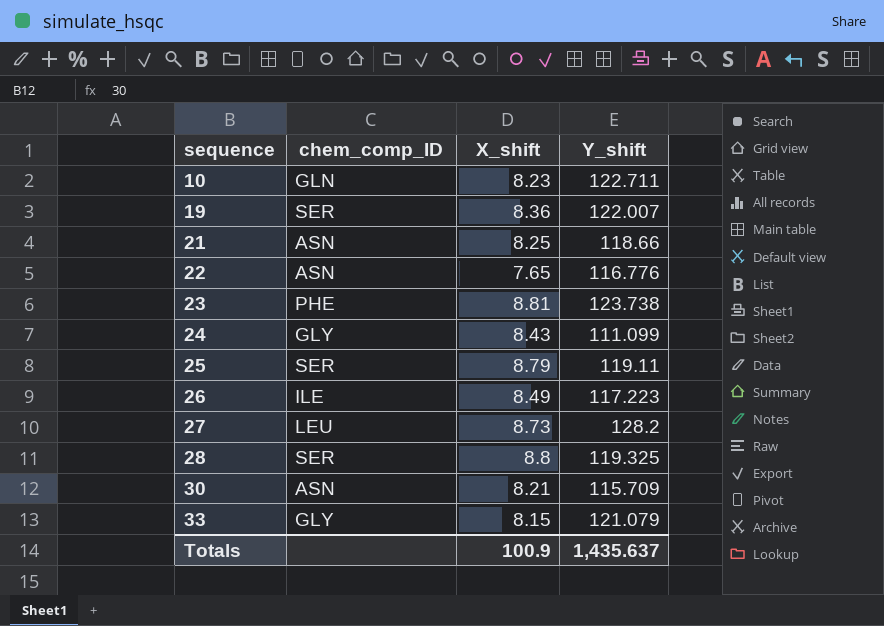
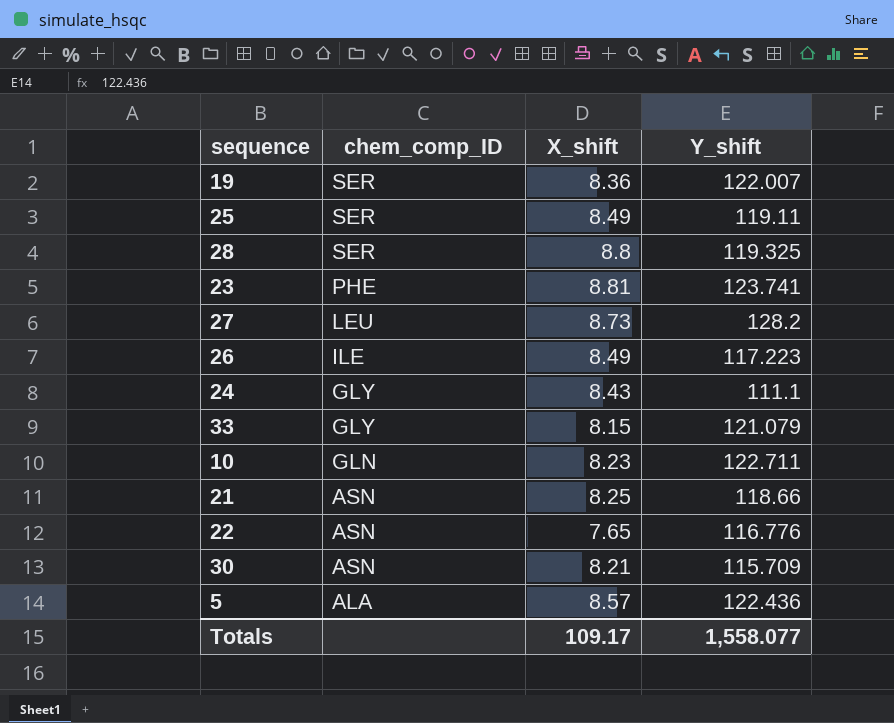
row order: sequence ascending -> chem_comp_ID descending
25 | X_shift: 8.79 -> 8.49
23 | Y_shift: 123.738 -> 123.741
24 | Y_shift: 111.099 -> 111.1
row 5: none -> ALA | 8.57 | 122.436
Totals | X_shift: 100.9 -> 109.17
Totals | Y_shift: 1,435.637 -> 1,558.077

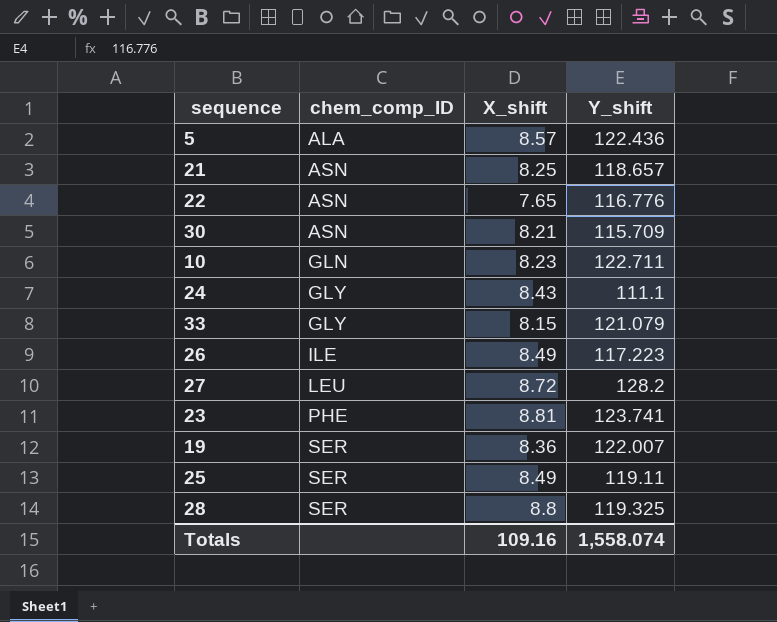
row order: chem_comp_ID descending -> chem_comp_ID ascending
21 | Y_shift: 118.66 -> 118.657
27 | X_shift: 8.73 -> 8.72
Totals | X_shift: 109.17 -> 109.16
Totals | Y_shift: 1,558.077 -> 1,558.074

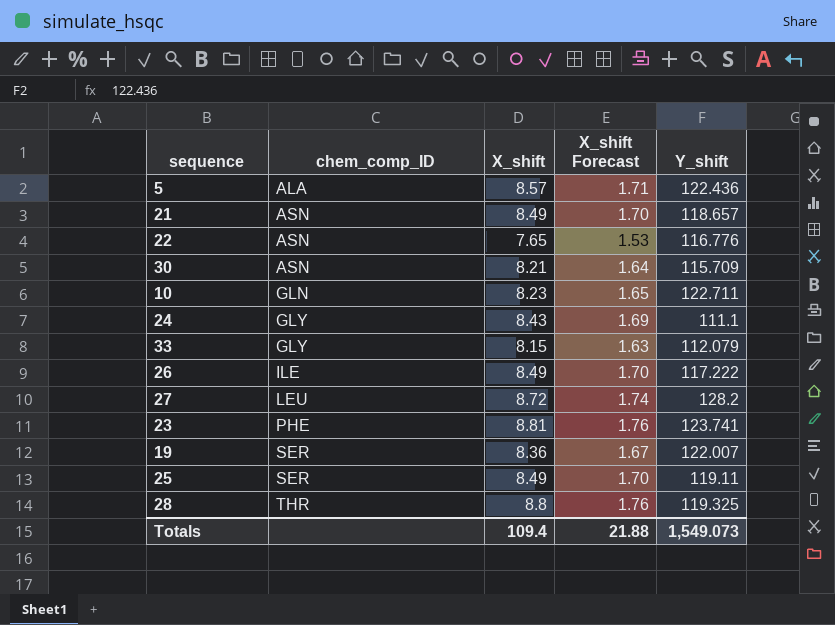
column X_shift Forecast | formula: none -> [X_shift] * 0.2
21 | X_shift: 8.25 -> 8.49
33 | Y_shift: 121.079 -> 112.079
26 | Y_shift: 117.223 -> 117.222
28 | chem_comp_ID: SER -> THR
Totals | X_shift: 109.16 -> 109.4
Totals | Y_shift: 1,558.074 -> 1,549.073

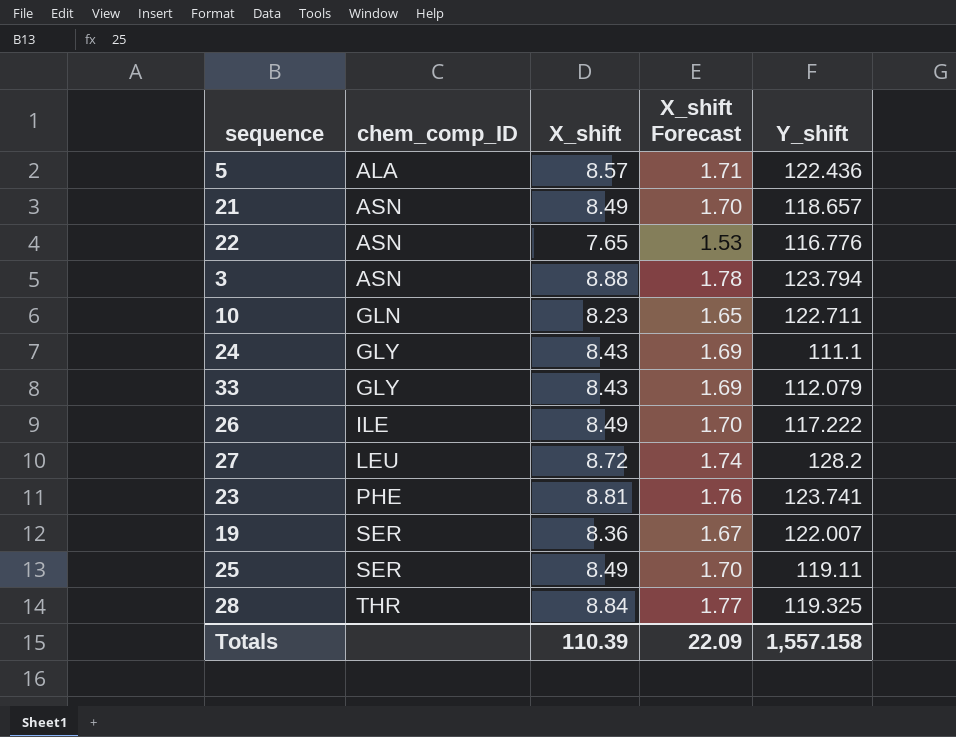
row 30: ASN | 8.21 | 1.64 | 115.709 -> none
row 3: none -> ASN | 8.88 | 1.78 | 123.794
33 | X_shift: 8.15 -> 8.43
33 | X_shift Forecast: 1.63 -> 1.69
28 | X_shift: 8.8 -> 8.84
28 | X_shift Forecast: 1.76 -> 1.77
Totals | X_shift: 109.4 -> 110.39
Totals | X_shift Forecast: 21.88 -> 22.09
Totals | Y_shift: 1,549.073 -> 1,557.158

